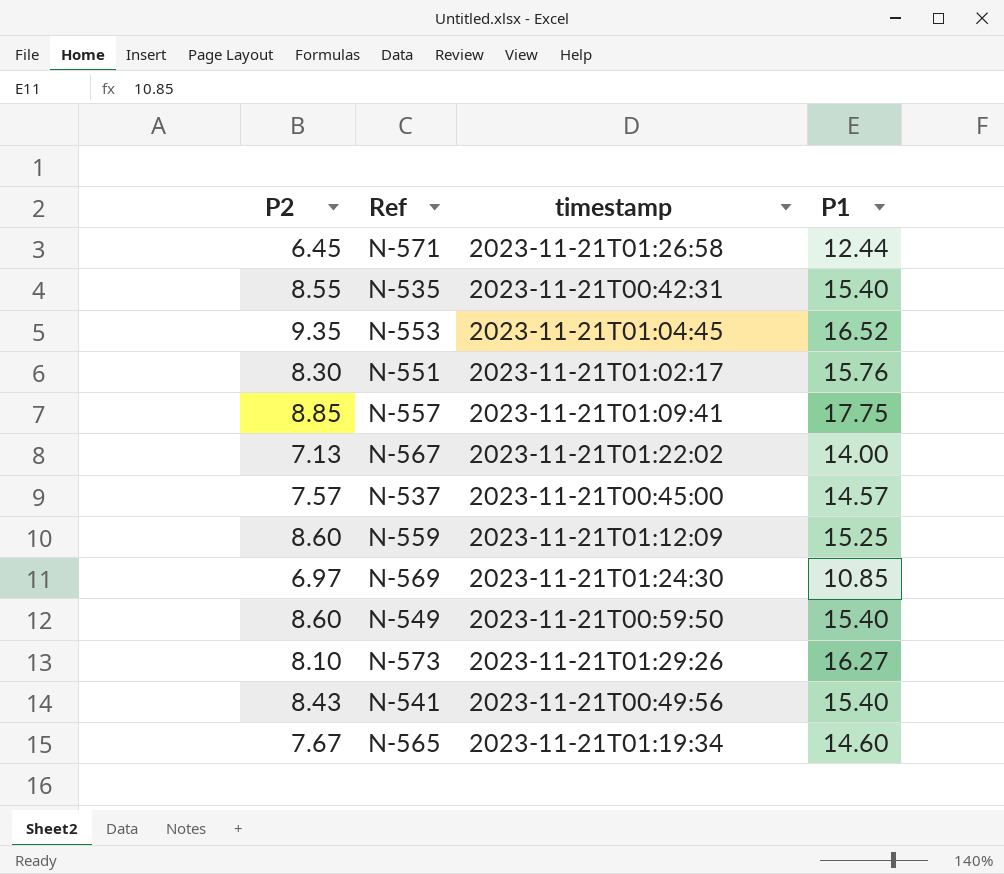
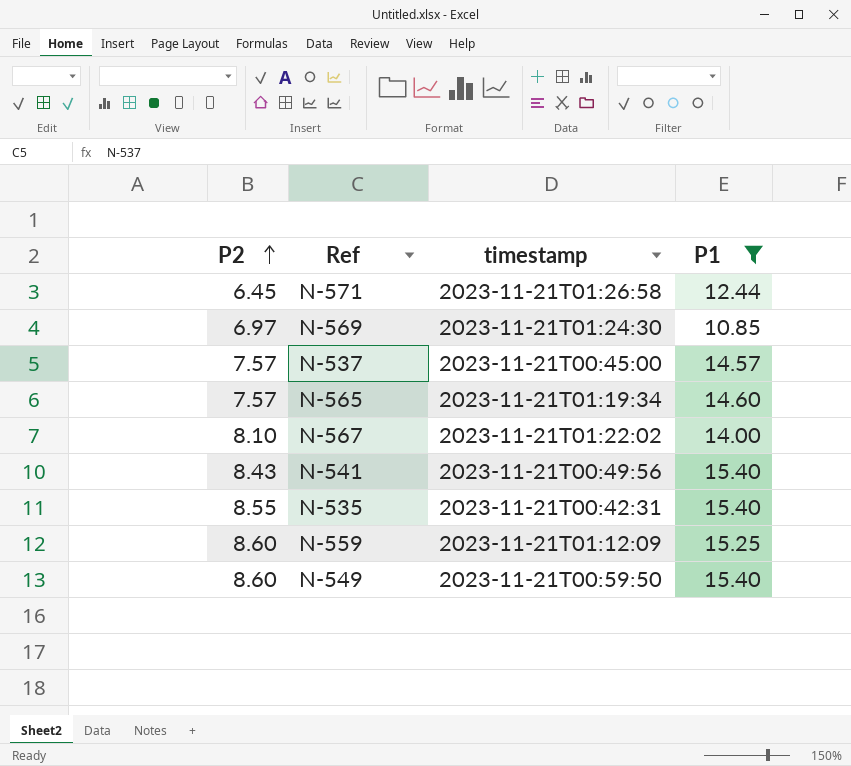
filter: none -> P1 <= 15.40
row order: none -> P2 ascending
N-565 | P2: 7.67 -> 7.57
N-567 | P2: 7.13 -> 8.10

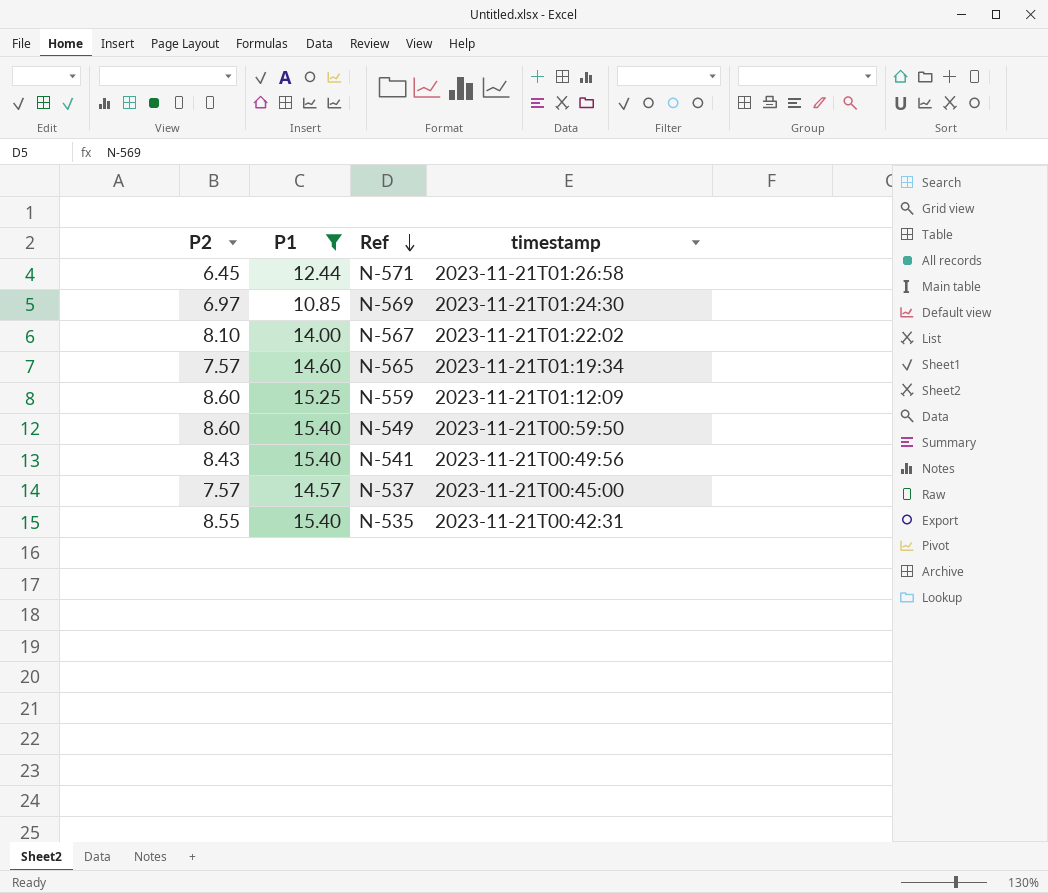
row order: P2 ascending -> Ref descending
column P1 | position: 4 -> 2

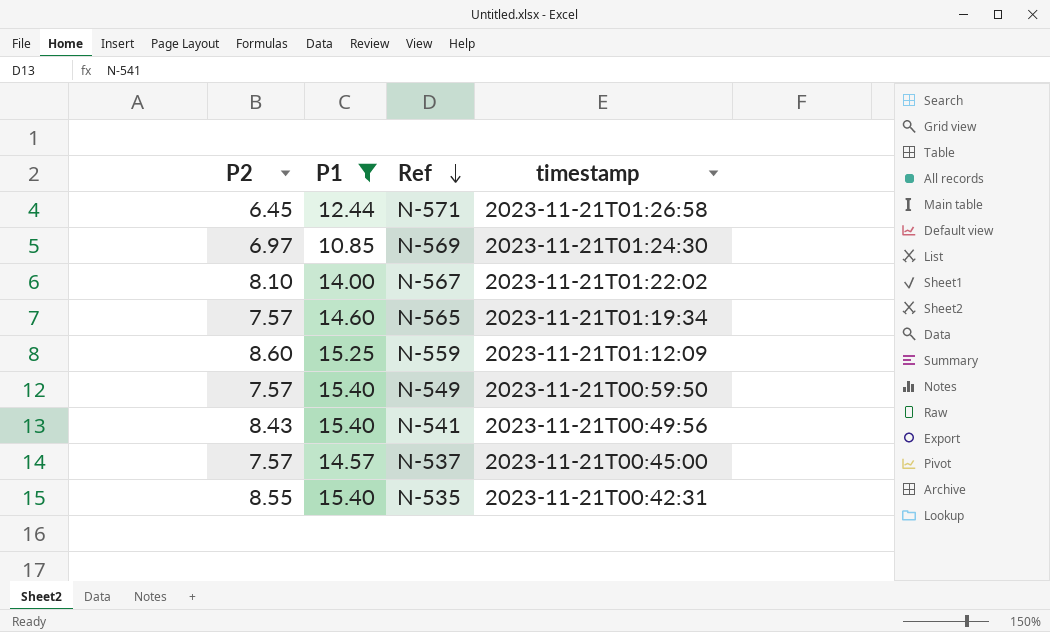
N-549 | P2: 8.60 -> 7.57

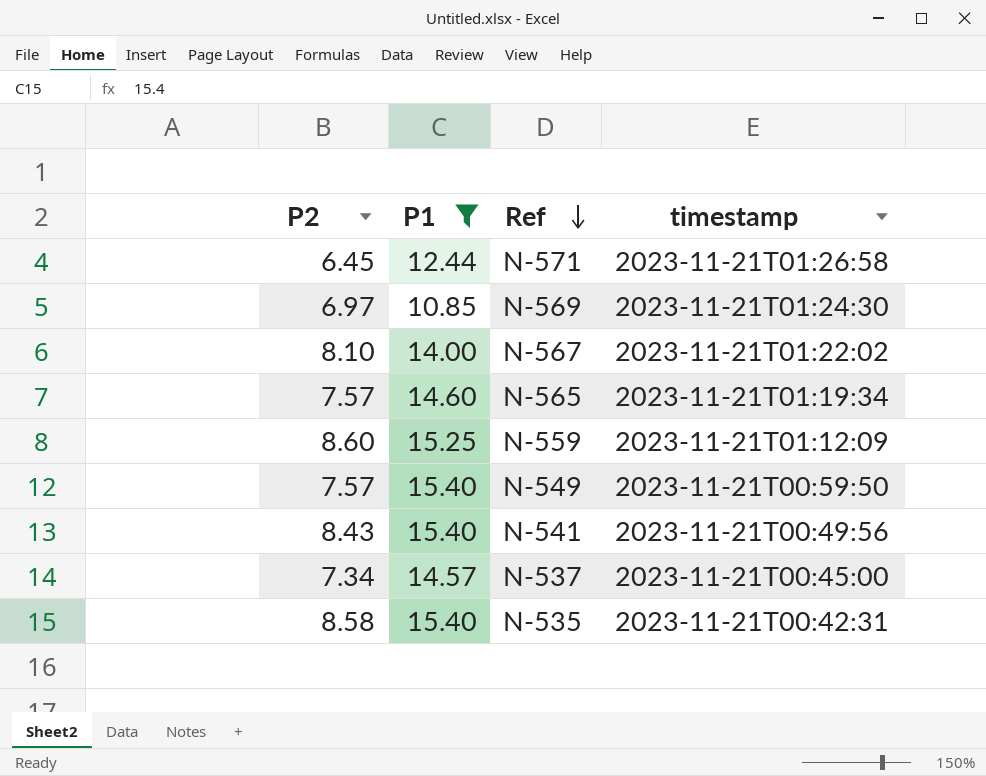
N-537 | P2: 7.57 -> 7.34
N-535 | P2: 8.55 -> 8.58

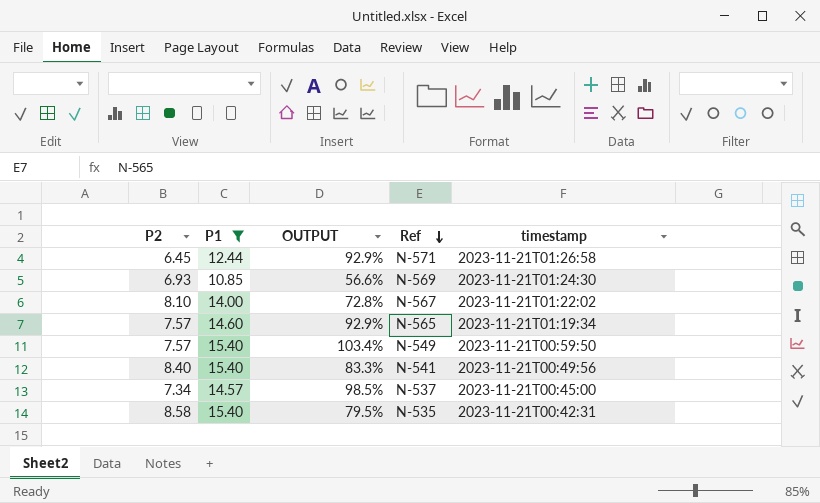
column OUTPUT | formula: none -> ([P1] - [P2]) / [P2]
row N-559: 8.60 | 15.25 | 2023-11-21T01:12:09 -> none
N-569 | P2: 6.97 -> 6.93
N-541 | P2: 8.43 -> 8.40

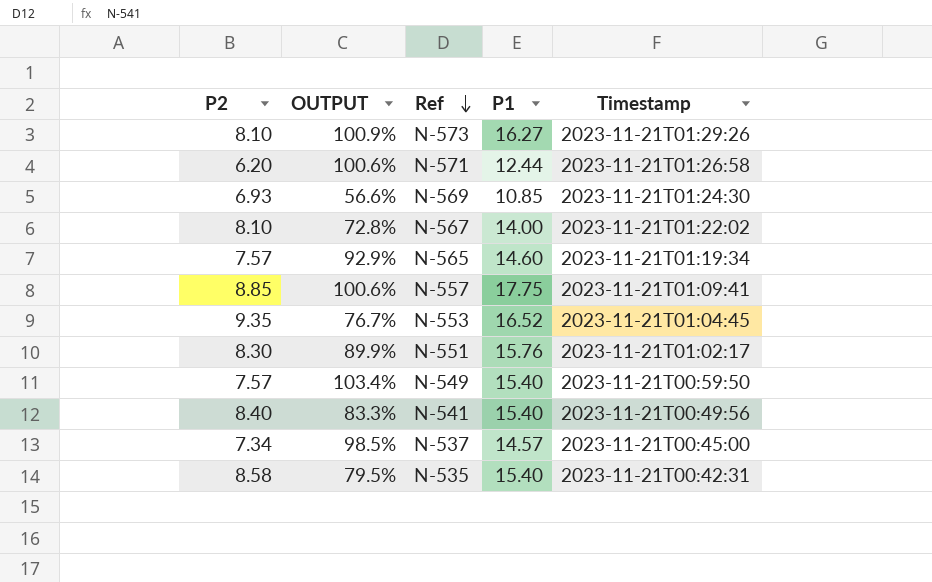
filter: P1 <= 15.40 -> none
column P1 | position: 2 -> 4
column name: timestamp -> Timestamp
N-571 | P2: 6.45 -> 6.20
N-571 | OUTPUT: 92.9% -> 100.6%

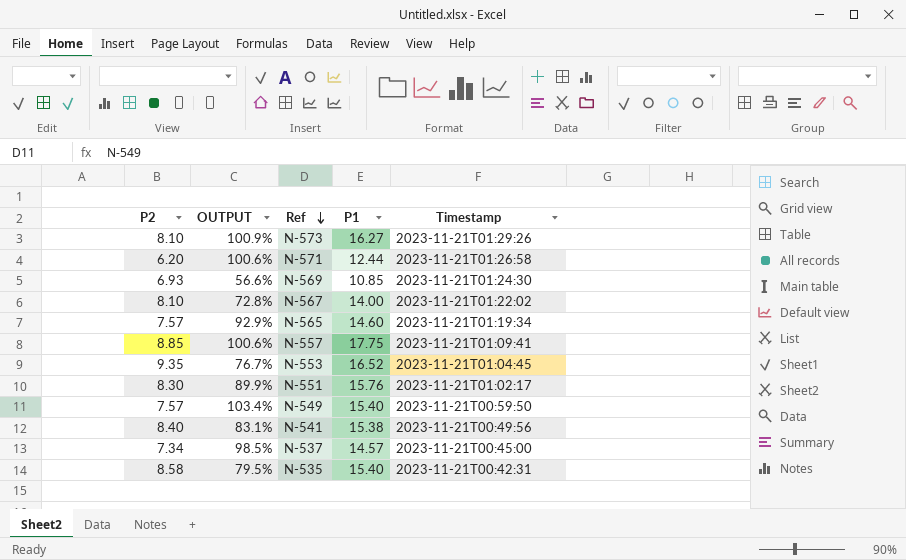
N-541 | OUTPUT: 83.3% -> 83.1%
N-541 | P1: 15.40 -> 15.38

